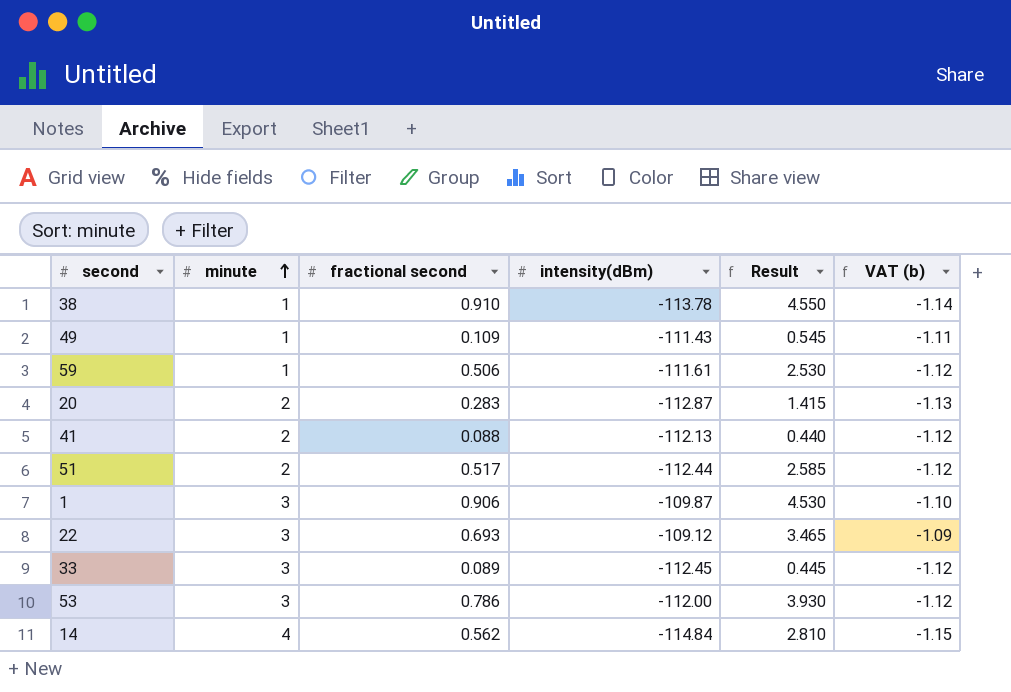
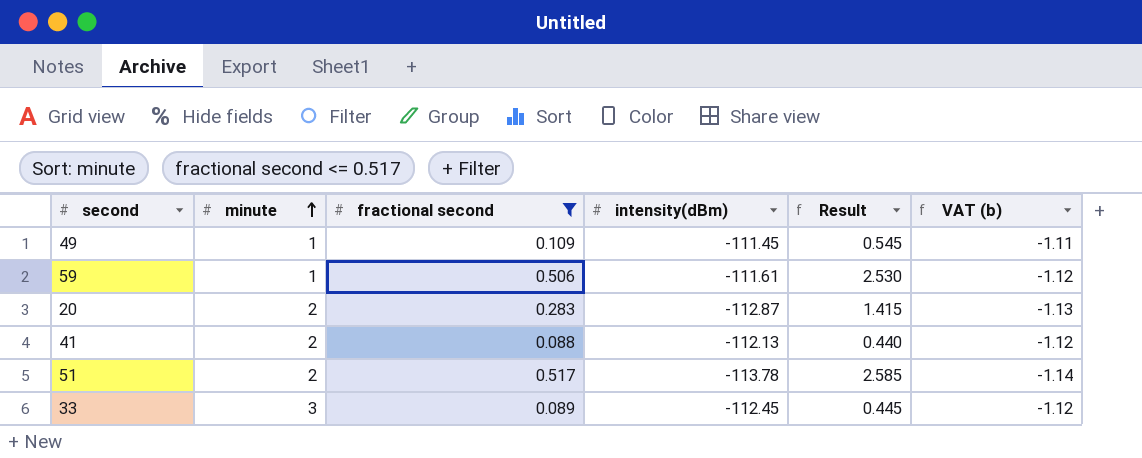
filter: none -> fractional second <= 0.517
49 | intensity(dBm): -111.43 -> -111.45
51 | intensity(dBm): -112.44 -> -113.78
51 | VAT (b): -1.12 -> -1.14

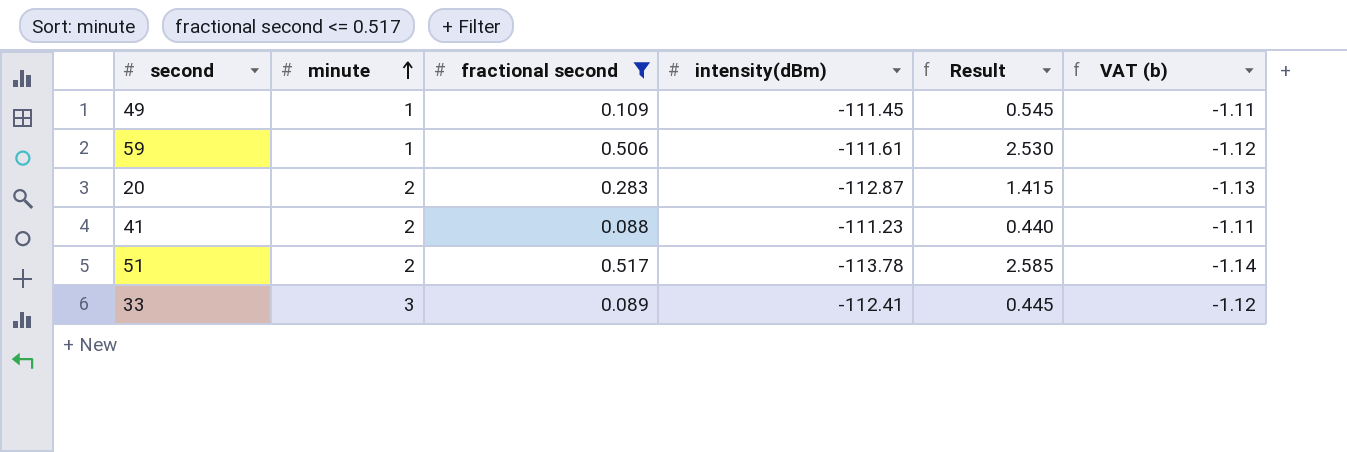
41 | intensity(dBm): -112.13 -> -111.23
41 | VAT (b): -1.12 -> -1.11
33 | intensity(dBm): -112.45 -> -112.41

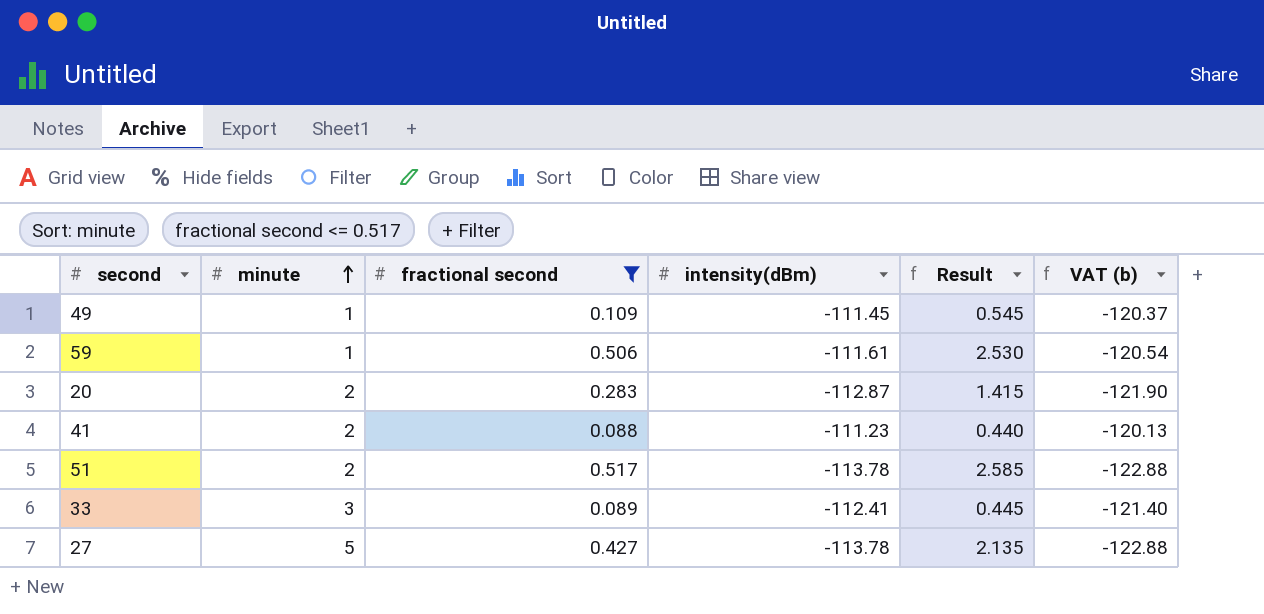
column VAT (b) | formula: [intensity(dBm)] * 0.01 -> [intensity(dBm)] * 1.08
row 27: none -> 5 | 0.427 | -113.78 | 2.135 | -122.88

